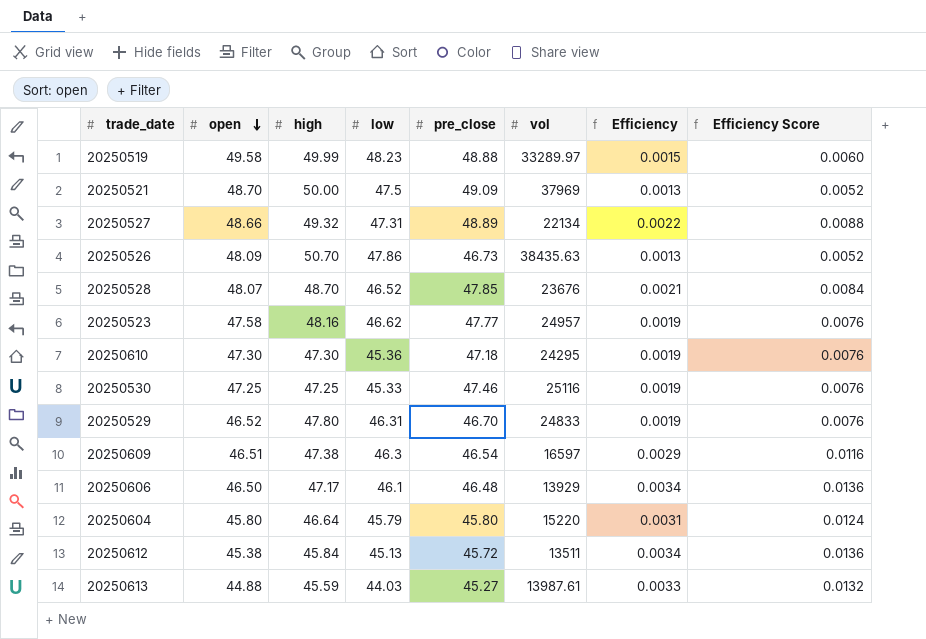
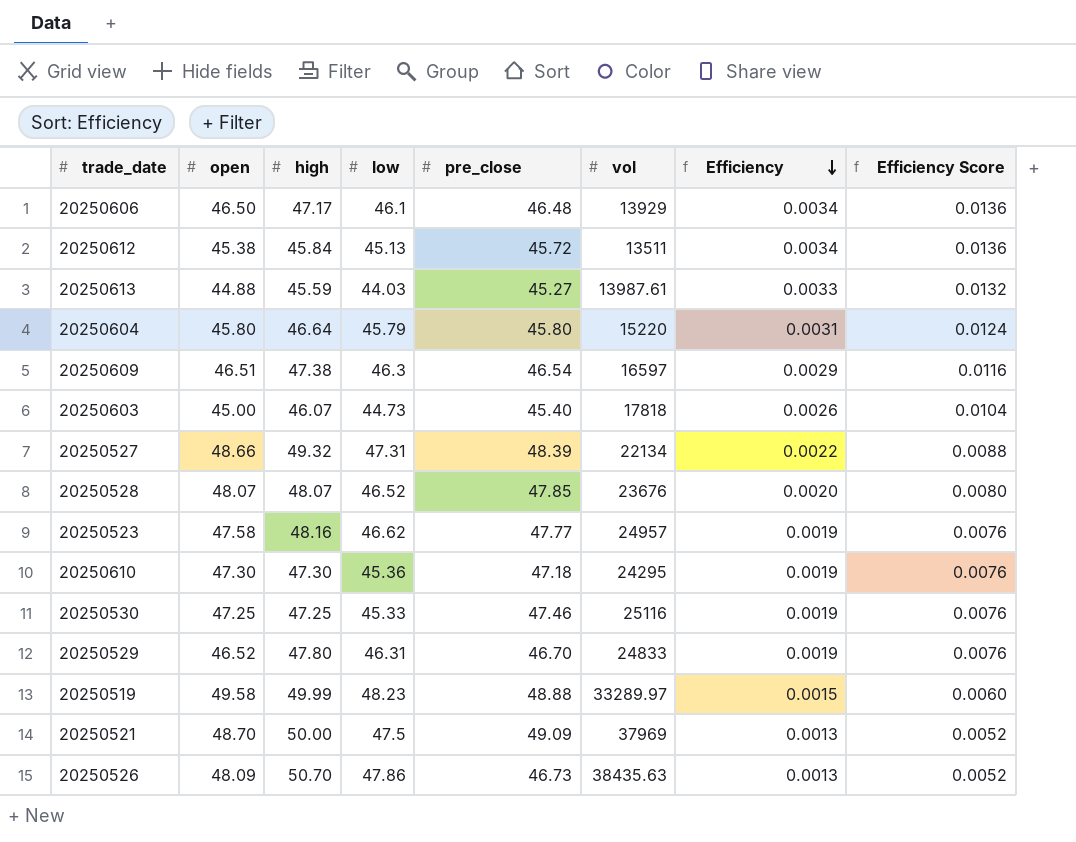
row order: open descending -> Efficiency descending
row 20250603: none -> 45.00 | 46.07 | 44.73 | 45.40 | 17818 | 0.0026 | 0.0104
20250527 | pre_close: 48.89 -> 48.39
20250528 | high: 48.70 -> 48.07
20250528 | Efficiency: 0.0021 -> 0.0020
20250528 | Efficiency Score: 0.0084 -> 0.0080

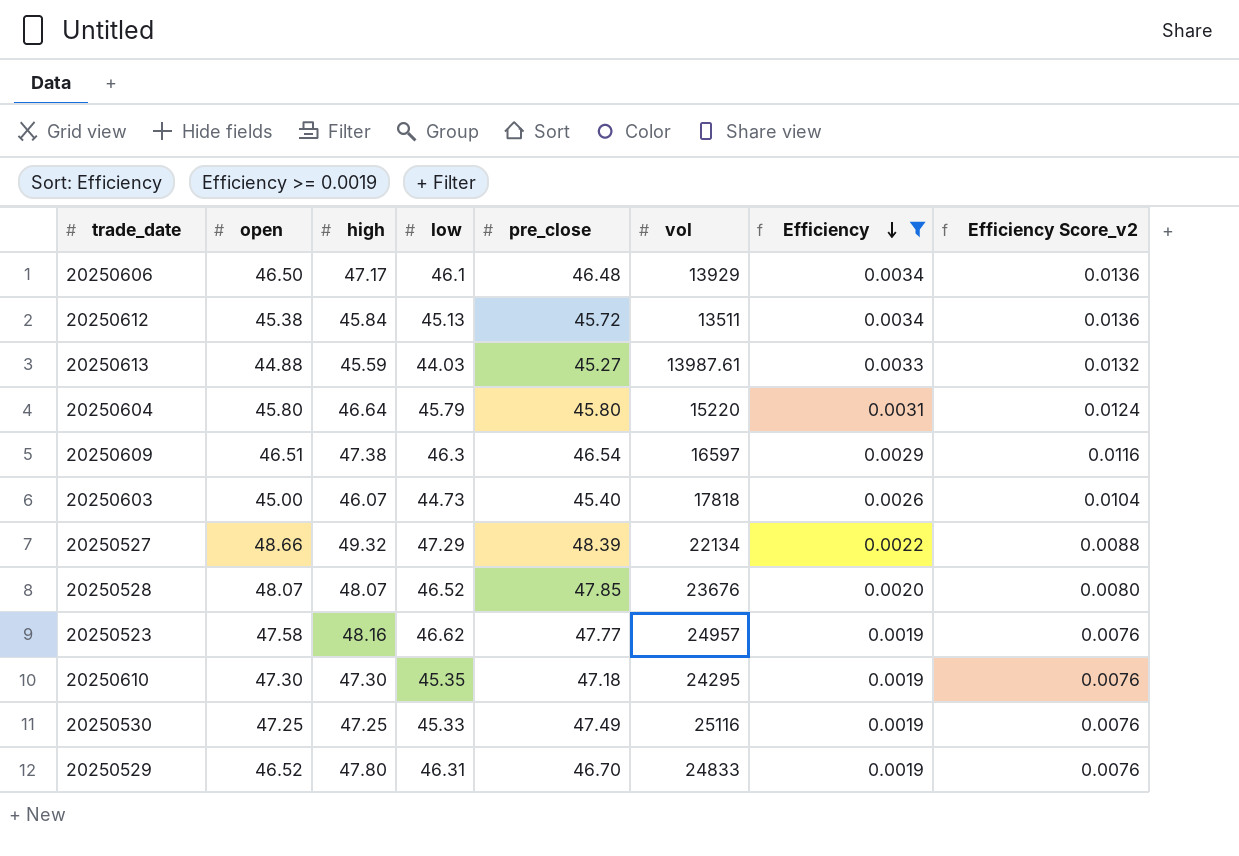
filter: none -> Efficiency >= 0.0019
column name: Efficiency Score -> Efficiency Score_v2
20250527 | low: 47.31 -> 47.29
20250610 | low: 45.36 -> 45.35
20250530 | pre_close: 47.46 -> 47.49

